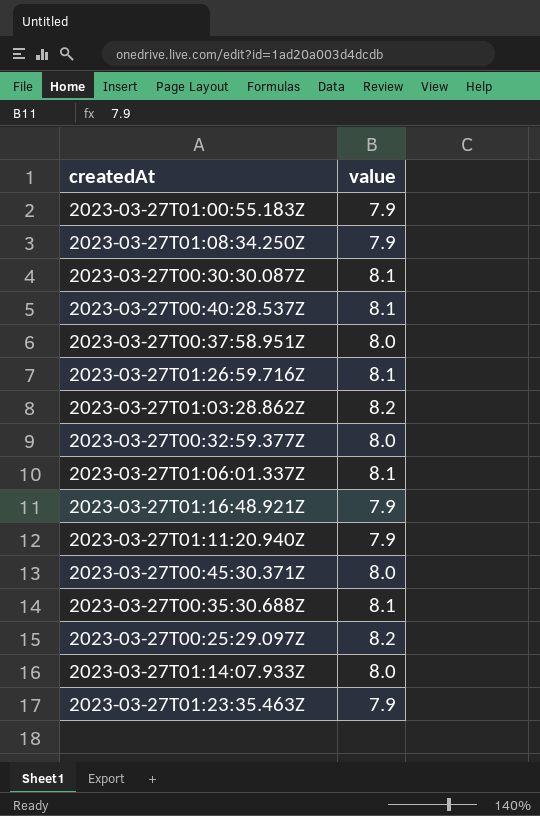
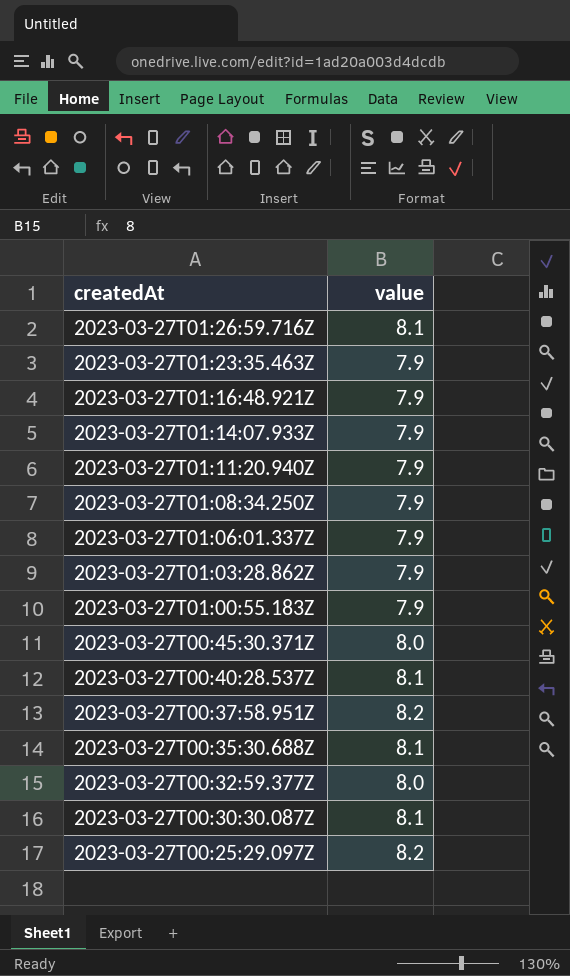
row order: none -> createdAt descending
2023-03-27T01:14:07.933Z | value: 8.0 -> 7.9
2023-03-27T01:06:01.337Z | value: 8.1 -> 7.9
2023-03-27T01:03:28.862Z | value: 8.2 -> 7.9
2023-03-27T00:37:58.951Z | value: 8.0 -> 8.2

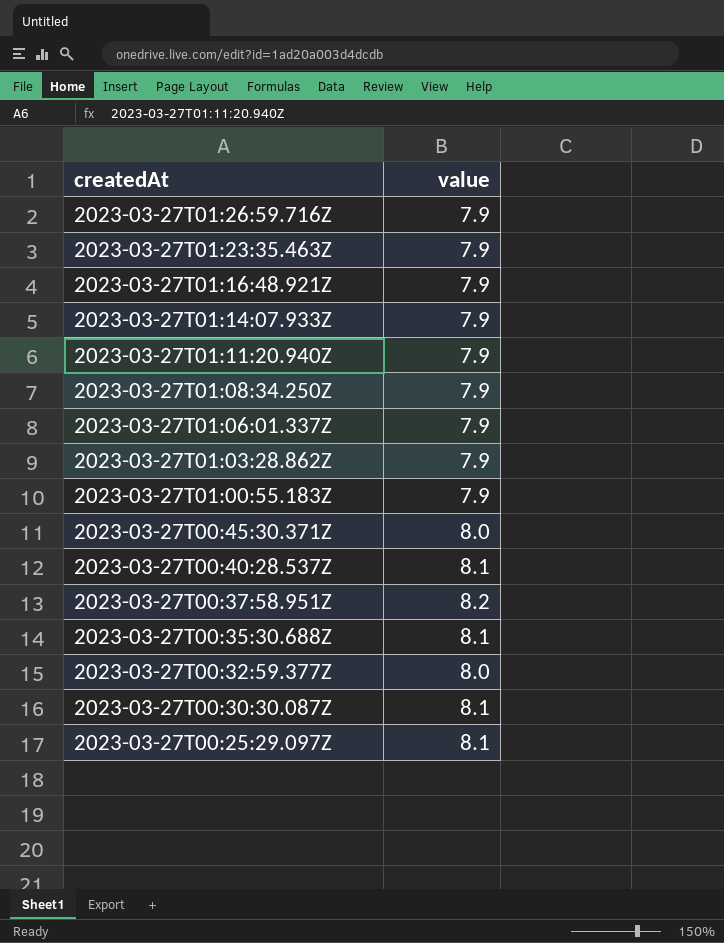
2023-03-27T01:26:59.716Z | value: 8.1 -> 7.9
2023-03-27T00:25:29.097Z | value: 8.2 -> 8.1

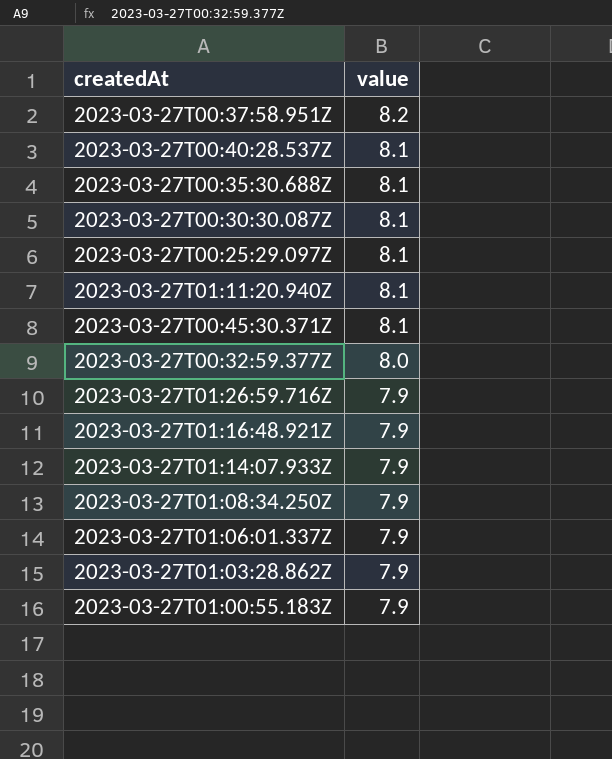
row order: createdAt descending -> value descending
row 2023-03-27T01:23:35.463Z: 7.9 -> none
2023-03-27T01:11:20.940Z | value: 7.9 -> 8.1
2023-03-27T00:45:30.371Z | value: 8.0 -> 8.1

